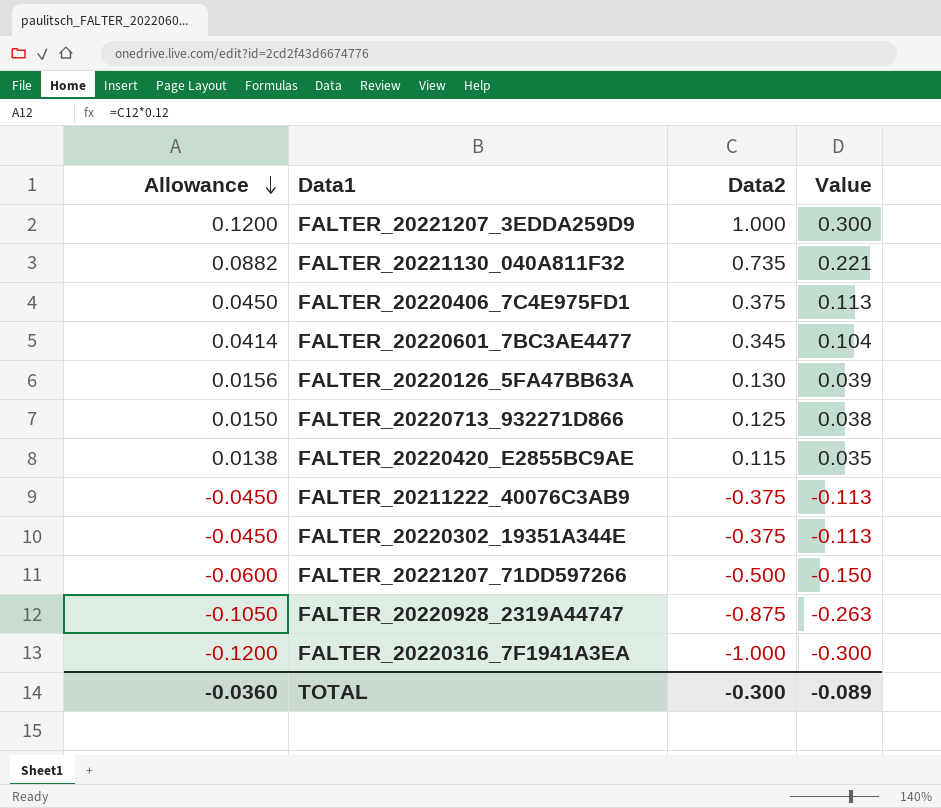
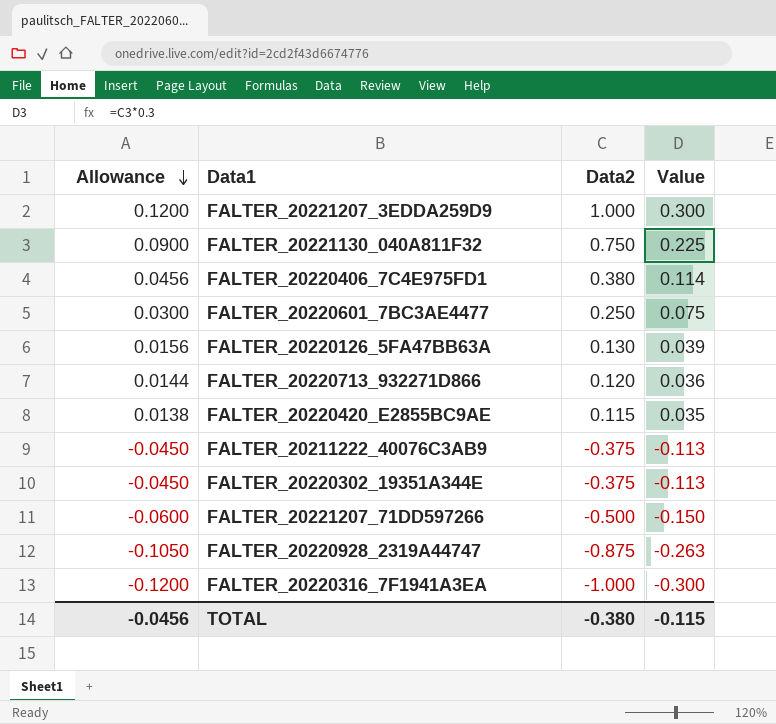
FALTER_20221130_040A811F32 | Allowance: 0.0882 -> 0.0900
FALTER_20221130_040A811F32 | Data2: 0.735 -> 0.750
FALTER_20221130_040A811F32 | Value: 0.221 -> 0.225
FALTER_20220406_7C4E975FD1 | Allowance: 0.0450 -> 0.0456
FALTER_20220406_7C4E975FD1 | Data2: 0.375 -> 0.380
FALTER_20220406_7C4E975FD1 | Value: 0.113 -> 0.114
FALTER_20220601_7BC3AE4477 | Allowance: 0.0414 -> 0.0300
FALTER_20220601_7BC3AE4477 | Data2: 0.345 -> 0.250
FALTER_20220601_7BC3AE4477 | Value: 0.104 -> 0.075
FALTER_20220713_932271D866 | Allowance: 0.0150 -> 0.0144
FALTER_20220713_932271D866 | Data2: 0.125 -> 0.120
FALTER_20220713_932271D866 | Value: 0.038 -> 0.036
TOTAL | Allowance: -0.0360 -> -0.0456
TOTAL | Data2: -0.300 -> -0.380
TOTAL | Value: -0.089 -> -0.115

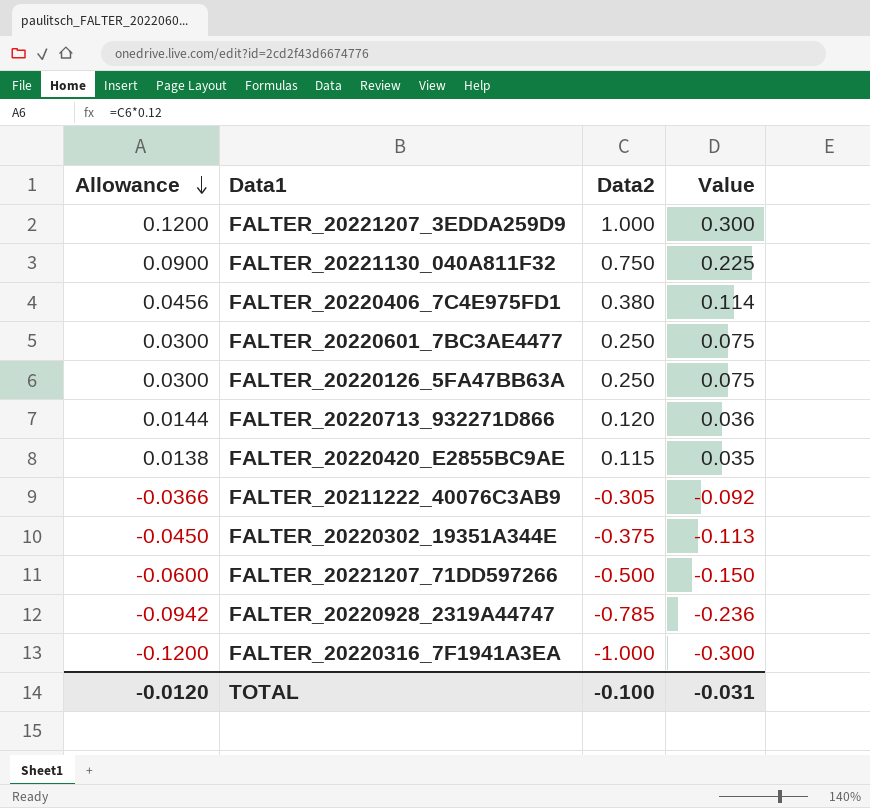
FALTER_20220126_5FA47BB63A | Allowance: 0.0156 -> 0.0300
FALTER_20220126_5FA47BB63A | Data2: 0.130 -> 0.250
FALTER_20220126_5FA47BB63A | Value: 0.039 -> 0.075
FALTER_20211222_40076C3AB9 | Allowance: -0.0450 -> -0.0366
FALTER_20211222_40076C3AB9 | Data2: -0.375 -> -0.305
FALTER_20211222_40076C3AB9 | Value: -0.113 -> -0.092
FALTER_20220928_2319A44747 | Allowance: -0.1050 -> -0.0942
FALTER_20220928_2319A44747 | Data2: -0.875 -> -0.785
FALTER_20220928_2319A44747 | Value: -0.263 -> -0.236
TOTAL | Allowance: -0.0456 -> -0.0120
TOTAL | Data2: -0.380 -> -0.100
TOTAL | Value: -0.115 -> -0.031

